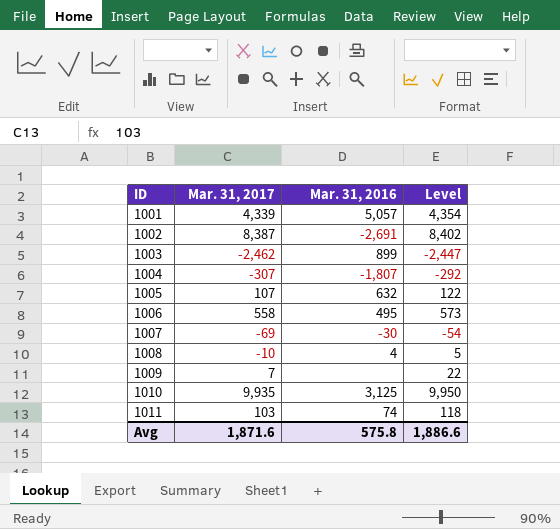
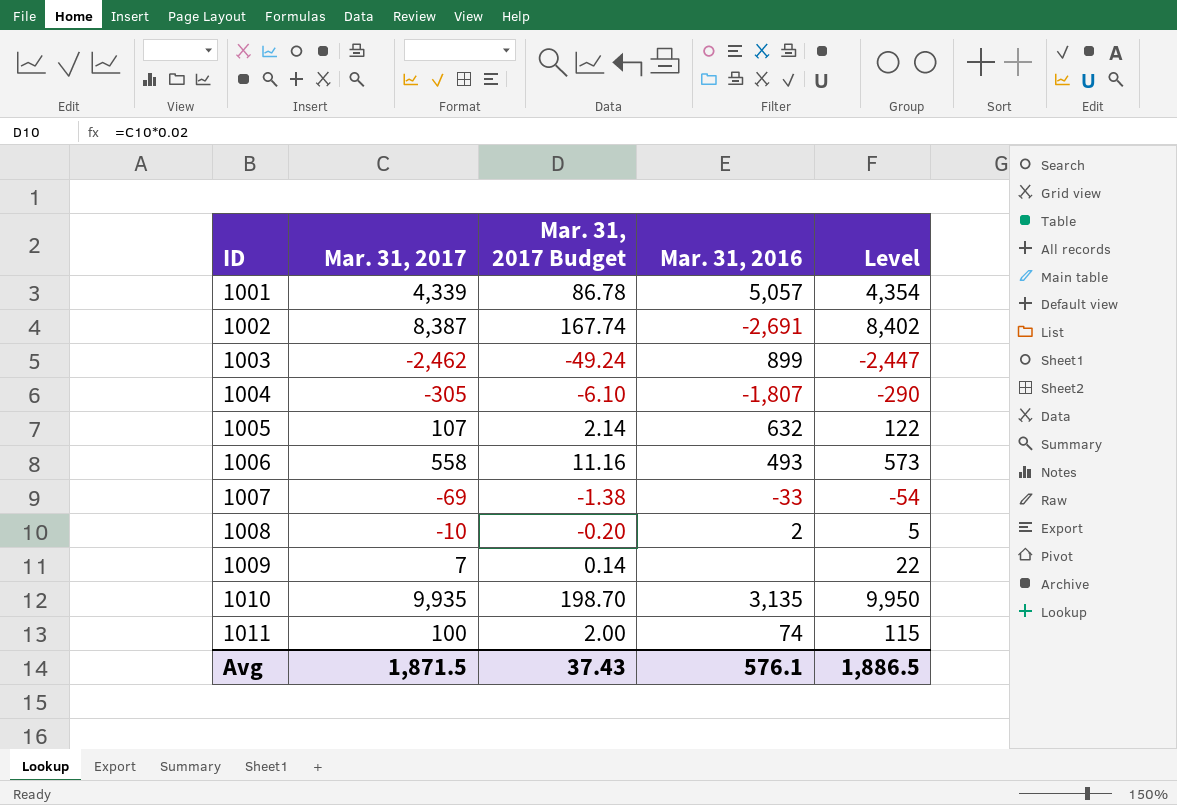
column Mar. 31, 2017 Budget | formula: none -> [Mar. 31, 2017] * 0.02
1004 | Mar. 31, 2017: -307 -> -305
1004 | Level: -292 -> -290
1006 | Mar. 31, 2016: 495 -> 493
1007 | Mar. 31, 2016: -30 -> -33
1008 | Mar. 31, 2016: 4 -> 2
1010 | Mar. 31, 2016: 3,125 -> 3,135
1011 | Mar. 31, 2017: 103 -> 100
1011 | Level: 118 -> 115
Avg | Mar. 31, 2017: 1,871.6 -> 1,871.5
Avg | Mar. 31, 2016: 575.8 -> 576.1
Avg | Level: 1,886.6 -> 1,886.5

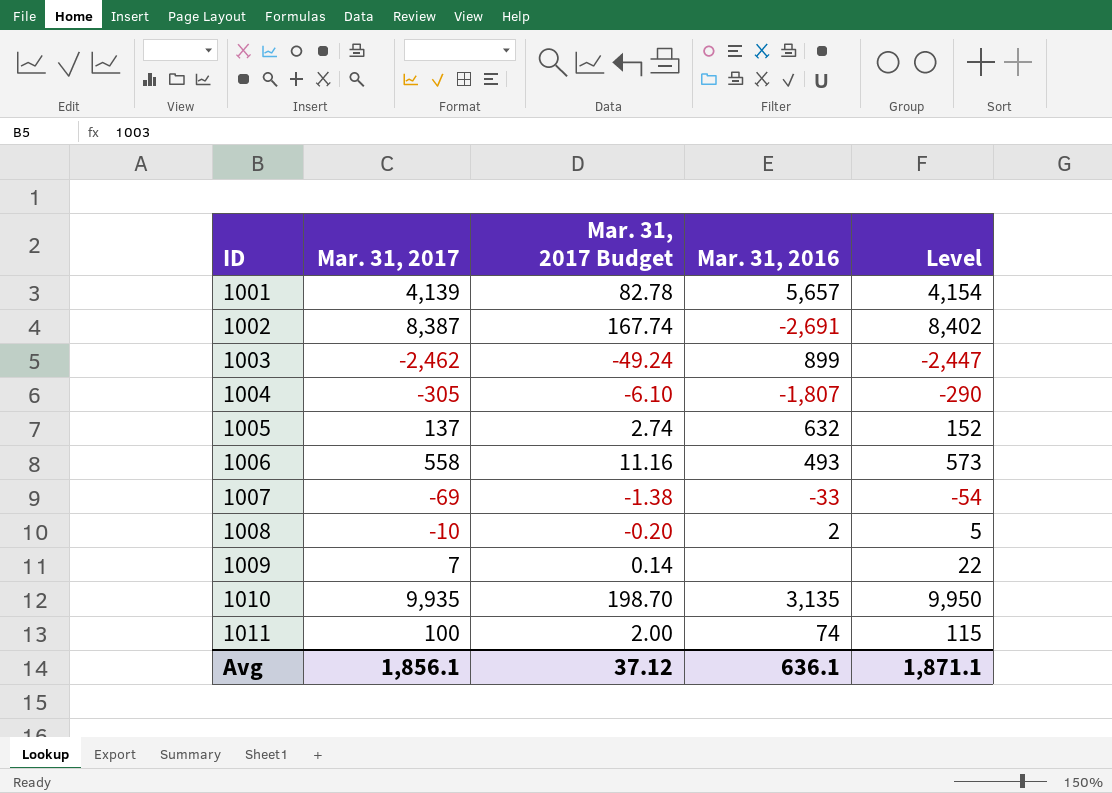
1001 | Mar. 31, 2017: 4,339 -> 4,139
1001 | Mar. 31, 2017 Budget: 86.78 -> 82.78
1001 | Mar. 31, 2016: 5,057 -> 5,657
1001 | Level: 4,354 -> 4,154
1005 | Mar. 31, 2017: 107 -> 137
1005 | Mar. 31, 2017 Budget: 2.14 -> 2.74
1005 | Level: 122 -> 152
Avg | Mar. 31, 2017: 1,871.5 -> 1,856.1
Avg | Mar. 31, 2017 Budget: 37.43 -> 37.12
Avg | Mar. 31, 2016: 576.1 -> 636.1
Avg | Level: 1,886.5 -> 1,871.1

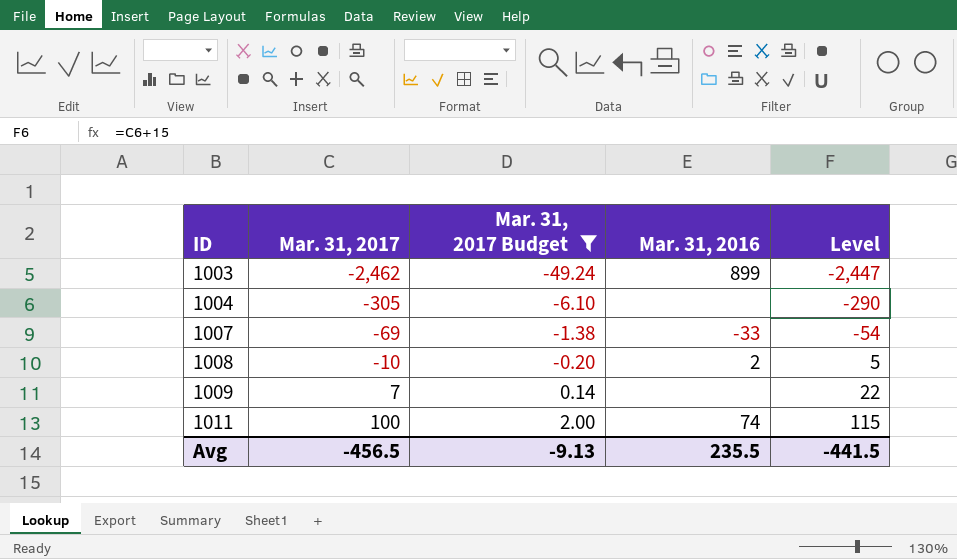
filter: none -> Mar. 31, 2017 Budget <= 2.00
1004 | Mar. 31, 2016: -1,807 -> none
Avg | Mar. 31, 2017: 1,856.1 -> -456.5
Avg | Mar. 31, 2017 Budget: 37.12 -> -9.13
Avg | Mar. 31, 2016: 636.1 -> 235.5
Avg | Level: 1,871.1 -> -441.5

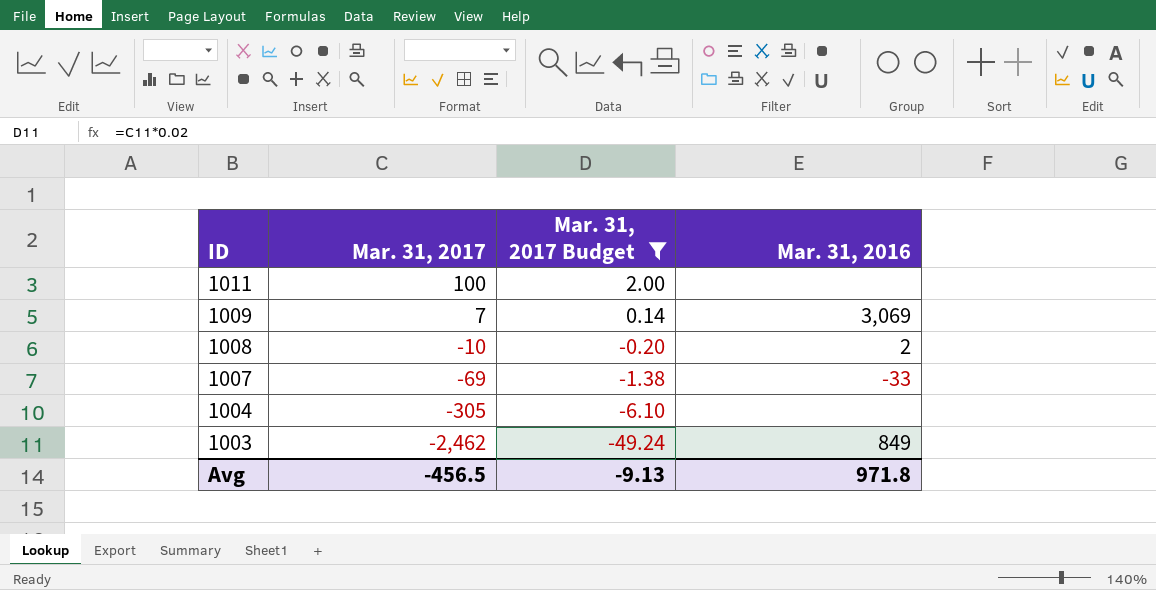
row order: ID ascending -> ID descending
column Level | formula: [Mar. 31, 2017] + 15 -> none
1011 | Mar. 31, 2016: 74 -> none
1009 | Mar. 31, 2016: none -> 3,069
1003 | Mar. 31, 2016: 899 -> 849
Avg | Mar. 31, 2016: 235.5 -> 971.8

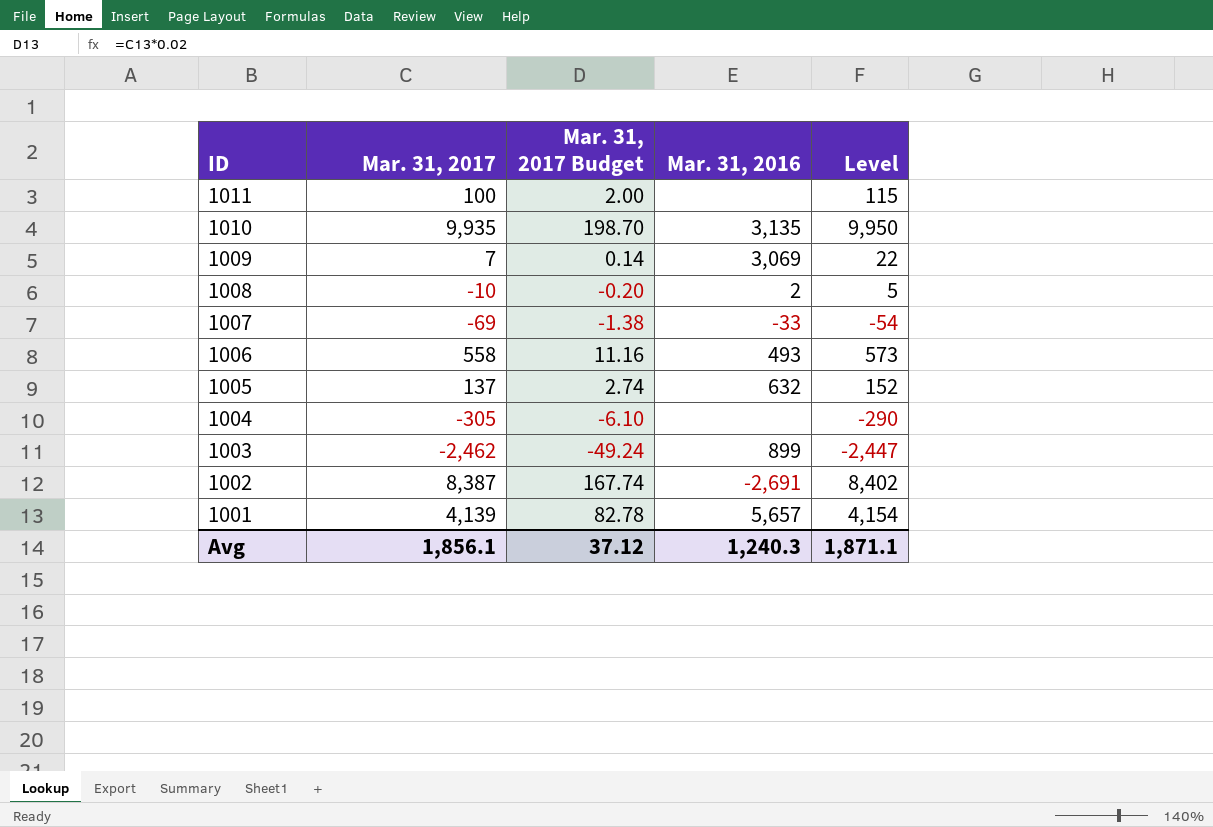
filter: Mar. 31, 2017 Budget <= 2.00 -> none
column Level | formula: none -> [Mar. 31, 2017] + 15
1003 | Mar. 31, 2016: 849 -> 899
Avg | Mar. 31, 2017: -456.5 -> 1,856.1
Avg | Mar. 31, 2017 Budget: -9.13 -> 37.12
Avg | Mar. 31, 2016: 971.8 -> 1,240.3

